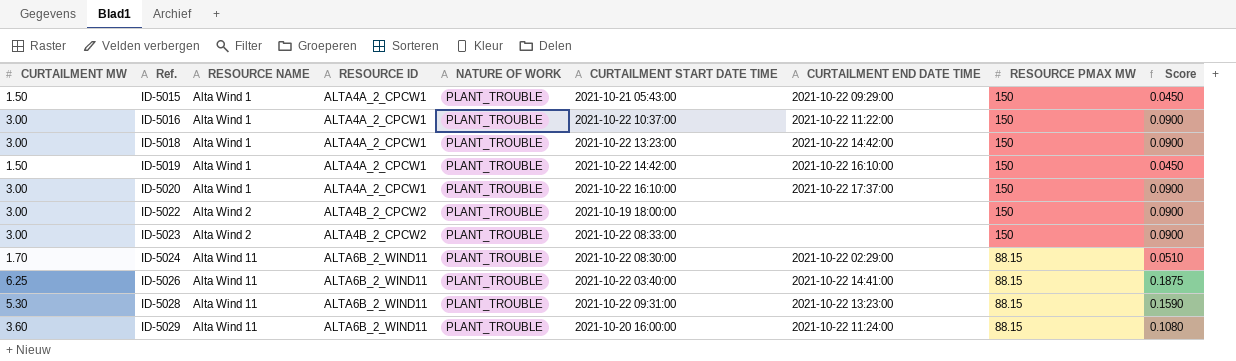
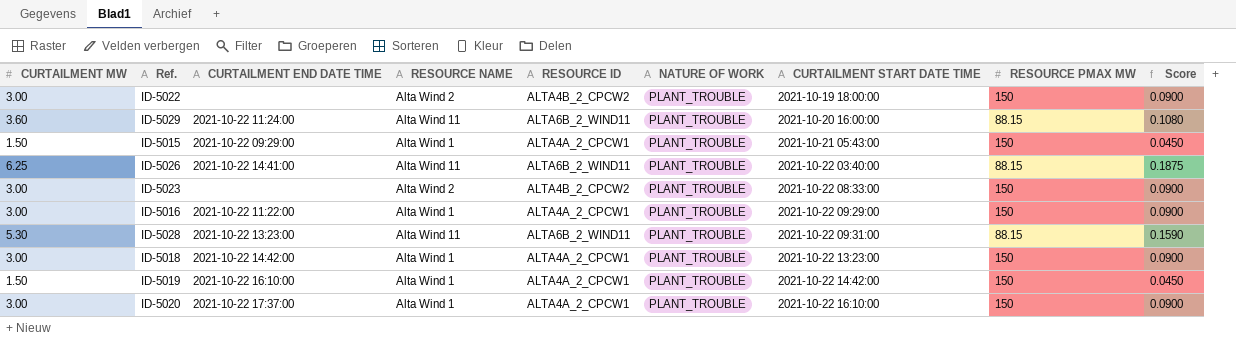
row order: Ref. ascending -> CURTAILMENT START DATE TIME ascending
column CURTAILMENT END DATE TIME | position: 7 -> 3
row ID-5024: 1.70 | Alta Wind 11 | ALTA6B_2_WIND11 | PLANT_TROUBLE | 2021-10-22 08:30:00 | 2021-10-22 02:29:00 | 88.15 | 0.0510 -> none
ID-5016 | CURTAILMENT START DATE TIME: 2021-10-22 10:37:00 -> 2021-10-22 09:29:00

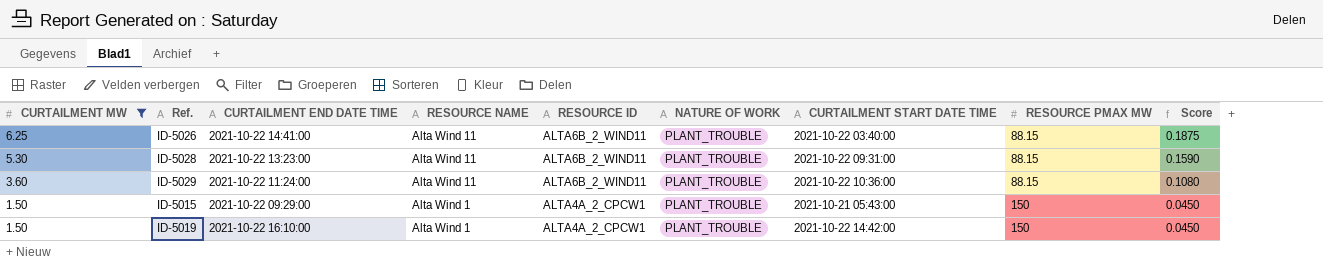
filter: none -> CURTAILMENT MW != 3.00
row order: CURTAILMENT START DATE TIME ascending -> CURTAILMENT MW descending
ID-5029 | CURTAILMENT START DATE TIME: 2021-10-20 16:00:00 -> 2021-10-22 10:36:00

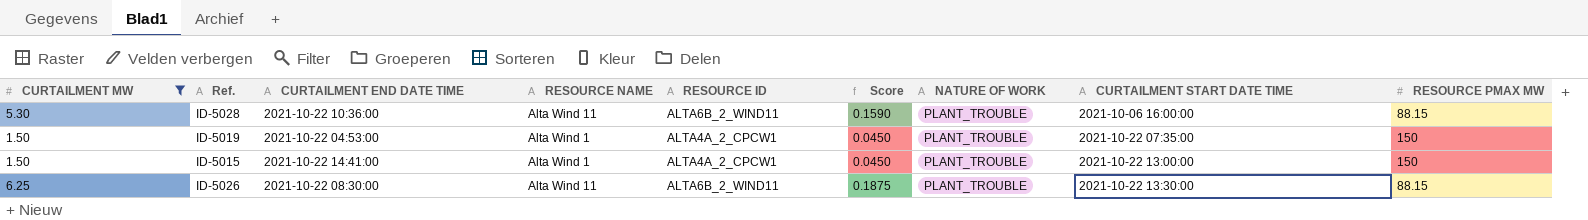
row order: CURTAILMENT MW descending -> CURTAILMENT START DATE TIME ascending
column Score | position: 9 -> 6
row ID-5029: 3.60 | 2021-10-22 11:24:00 | Alta Wind 11 | ALTA6B_2_WIND11 | PLANT_TROUBLE | 2021-10-22 10:36:00 | 88.15 | 0.1080 -> none
ID-5028 | CURTAILMENT END DATE TIME: 2021-10-22 13:23:00 -> 2021-10-22 10:36:00
ID-5028 | CURTAILMENT START DATE TIME: 2021-10-22 09:31:00 -> 2021-10-06 16:00:00
ID-5019 | CURTAILMENT END DATE TIME: 2021-10-22 16:10:00 -> 2021-10-22 04:53:00
ID-5019 | CURTAILMENT START DATE TIME: 2021-10-22 14:42:00 -> 2021-10-22 07:35:00
ID-5015 | CURTAILMENT END DATE TIME: 2021-10-22 09:29:00 -> 2021-10-22 14:41:00
ID-5015 | CURTAILMENT START DATE TIME: 2021-10-21 05:43:00 -> 2021-10-22 13:00:00
ID-5026 | CURTAILMENT END DATE TIME: 2021-10-22 14:41:00 -> 2021-10-22 08:30:00
ID-5026 | CURTAILMENT START DATE TIME: 2021-10-22 03:40:00 -> 2021-10-22 13:30:00

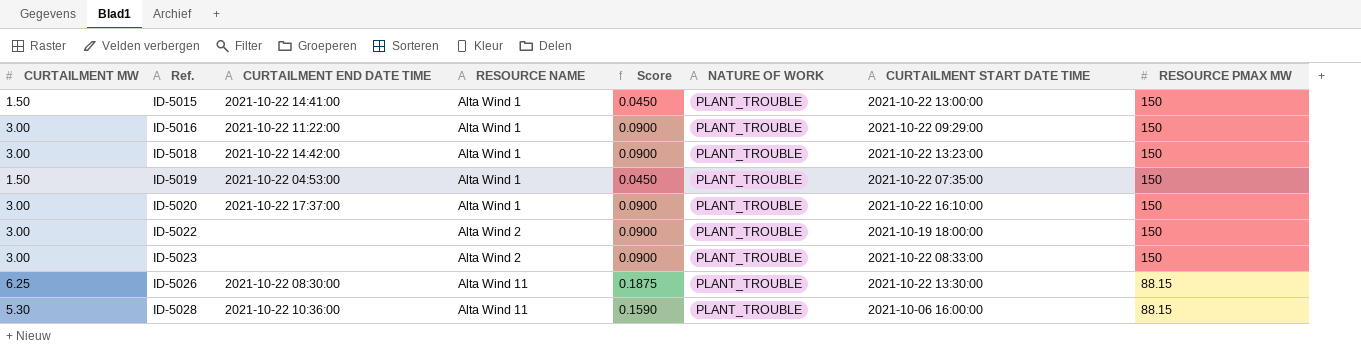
filter: CURTAILMENT MW != 3.00 -> none
row order: CURTAILMENT START DATE TIME ascending -> Ref. ascending
column RESOURCE ID | position: 5 -> none

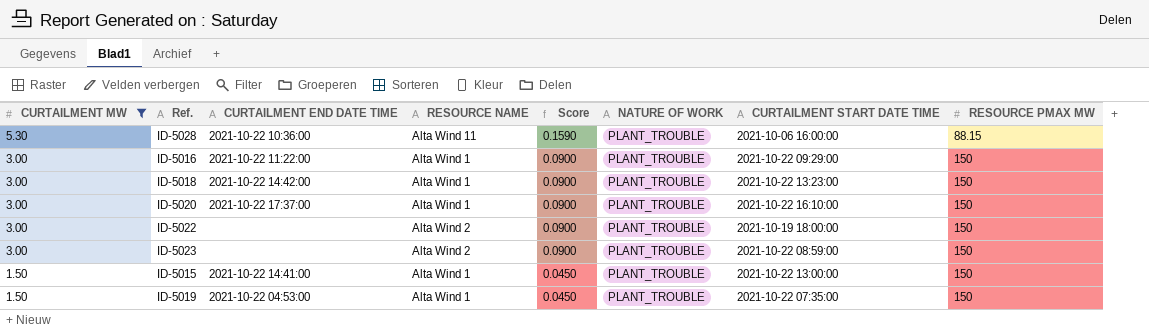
filter: none -> CURTAILMENT MW != 6.25
row order: Ref. ascending -> CURTAILMENT MW descending
ID-5023 | CURTAILMENT START DATE TIME: 2021-10-22 08:33:00 -> 2021-10-22 08:59:00

